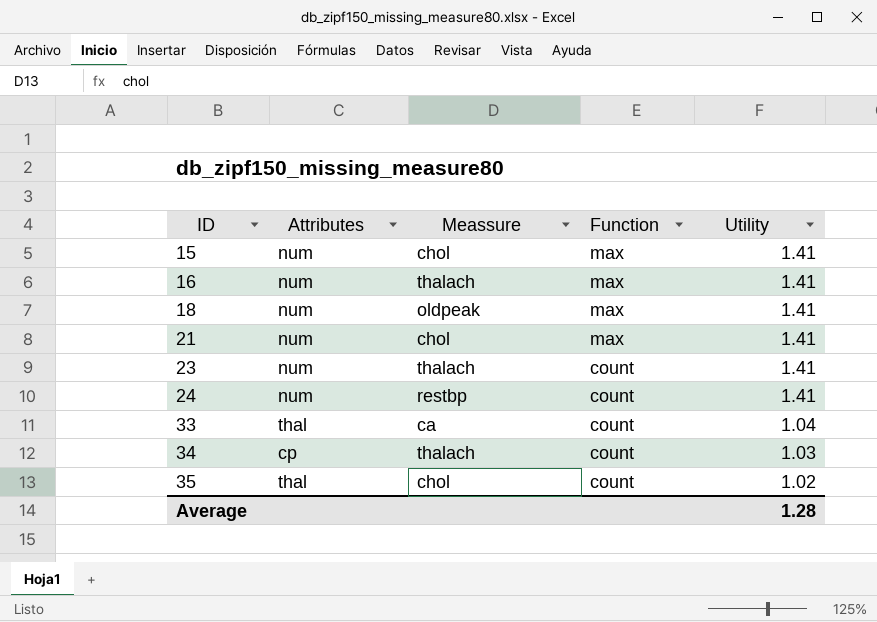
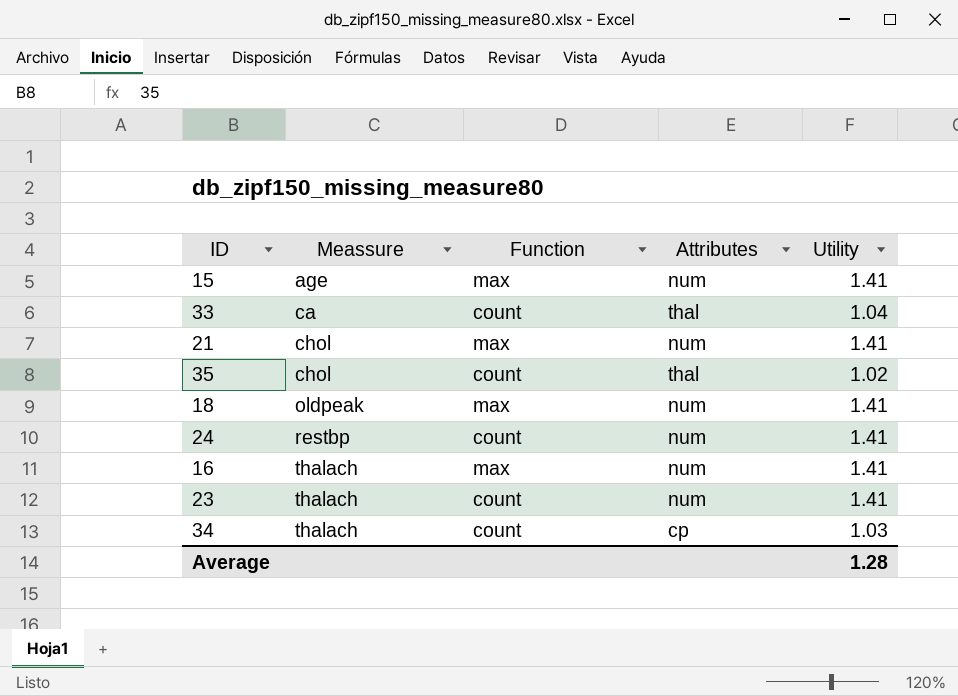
row order: ID ascending -> Meassure ascending
column Attributes | position: 2 -> 4
15 | Meassure: chol -> age

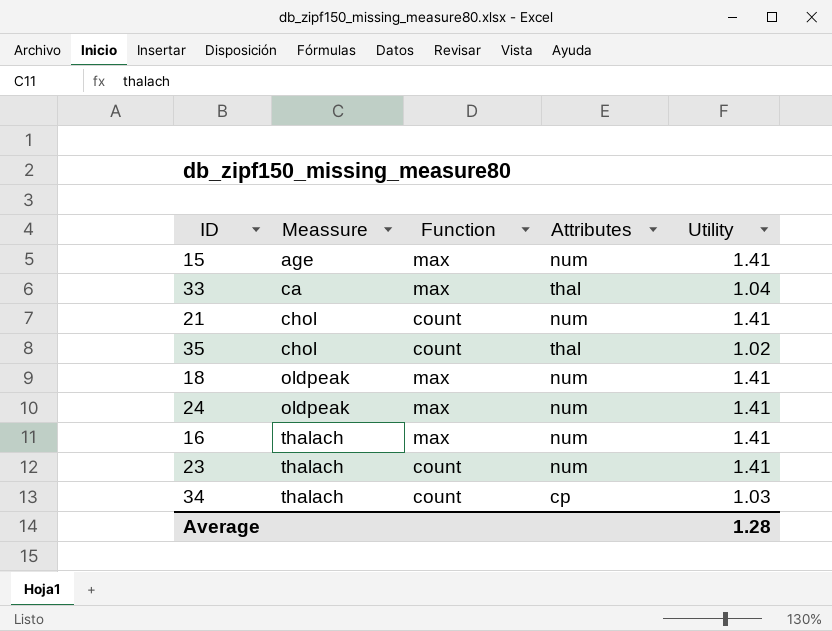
33 | Function: count -> max
21 | Function: max -> count
24 | Meassure: restbp -> oldpeak
24 | Function: count -> max

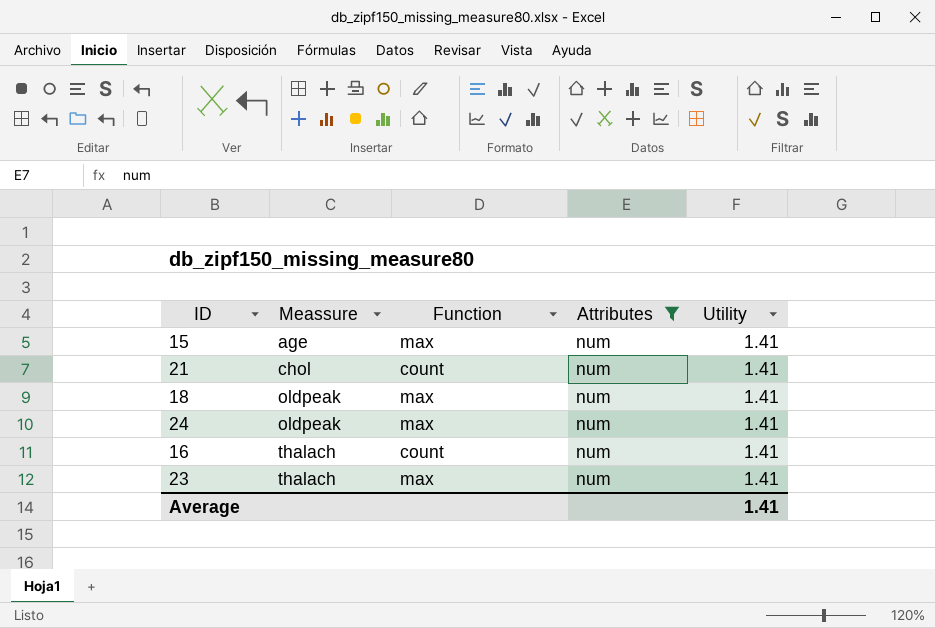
filter: none -> Attributes = num
16 | Function: max -> count
23 | Function: count -> max
Average | Utility: 1.28 -> 1.41

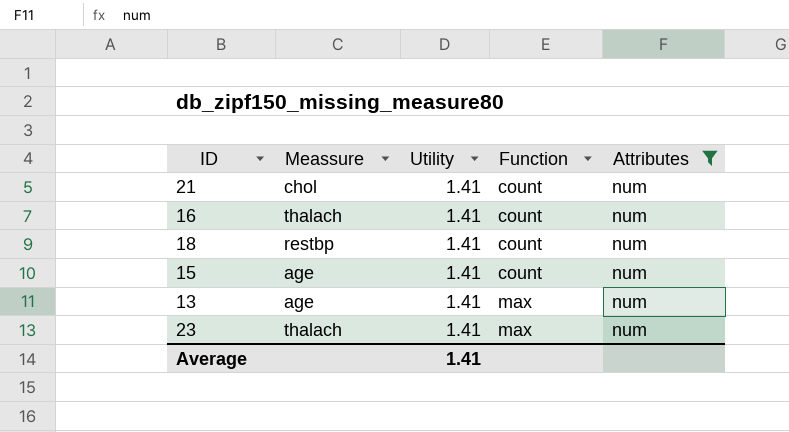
row order: Meassure ascending -> Function ascending
column Utility | position: 5 -> 3
row 24: oldpeak | max | num | 1.41 -> none
18 | Meassure: oldpeak -> restbp
18 | Function: max -> count
15 | Function: max -> count
row 13: none -> age | 1.41 | max | num

